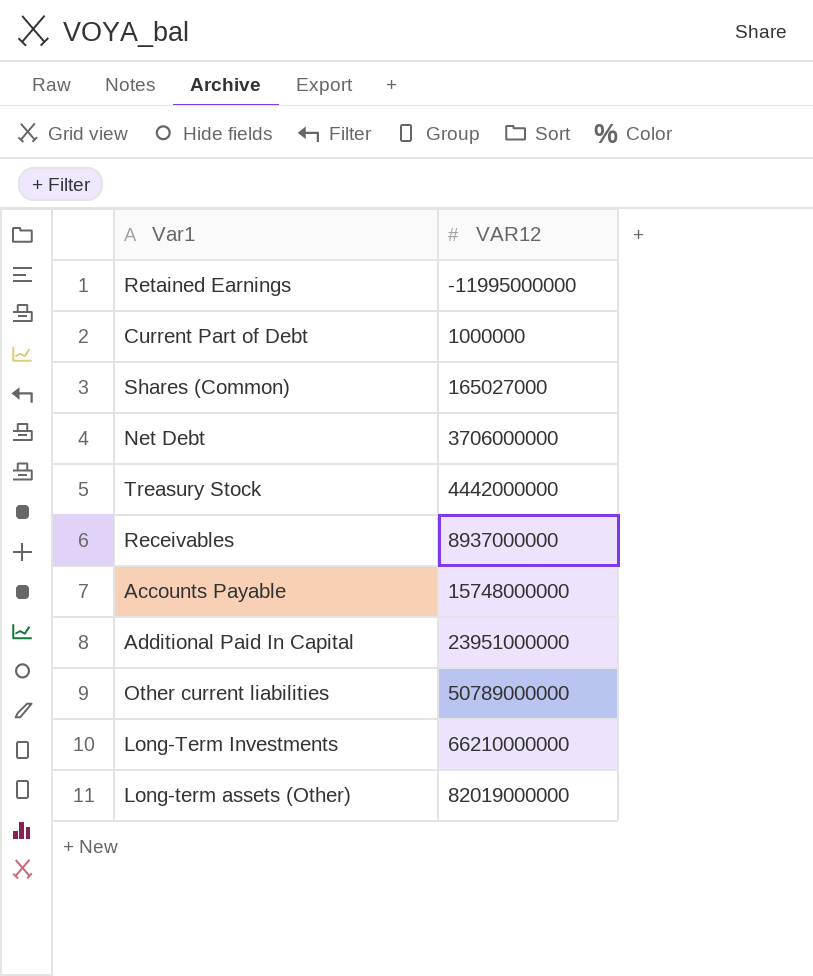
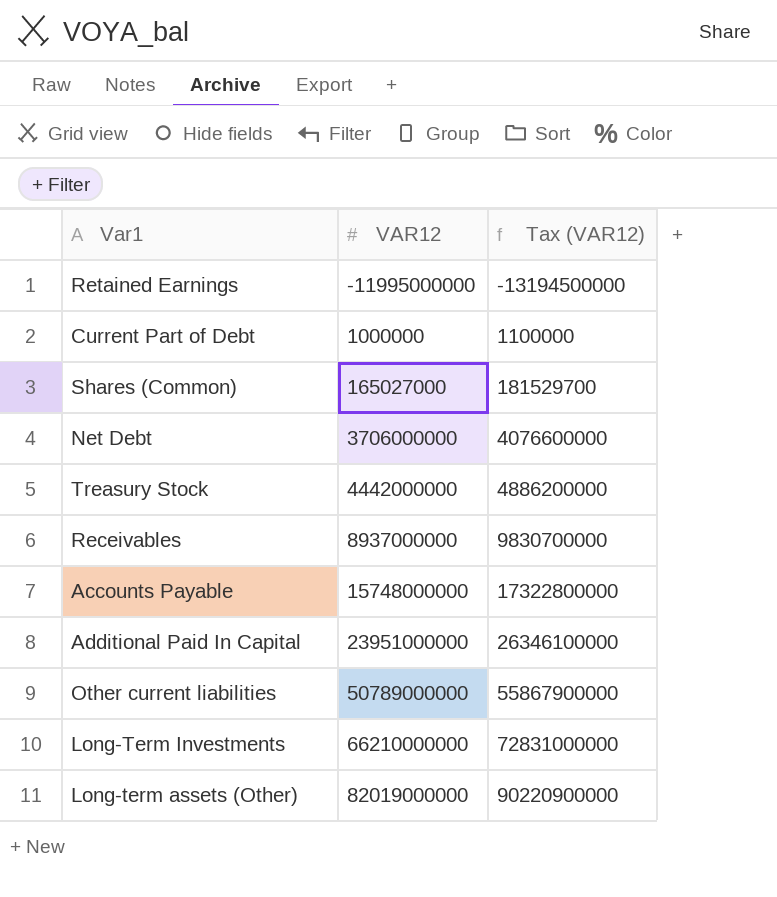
column Tax (VAR12) | formula: none -> [VAR12] * 1.1

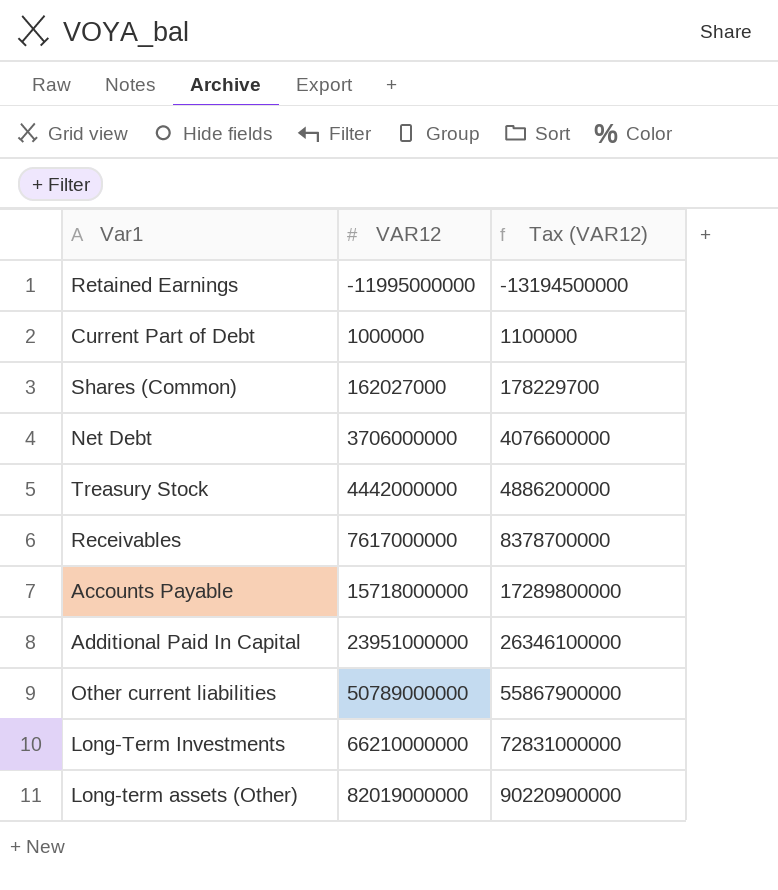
Shares (Common) | VAR12: 165027000 -> 162027000
Shares (Common) | Tax (VAR12): 181529700 -> 178229700
Receivables | VAR12: 8937000000 -> 7617000000
Receivables | Tax (VAR12): 9830700000 -> 8378700000
Accounts Payable | VAR12: 15748000000 -> 15718000000
Accounts Payable | Tax (VAR12): 17322800000 -> 17289800000

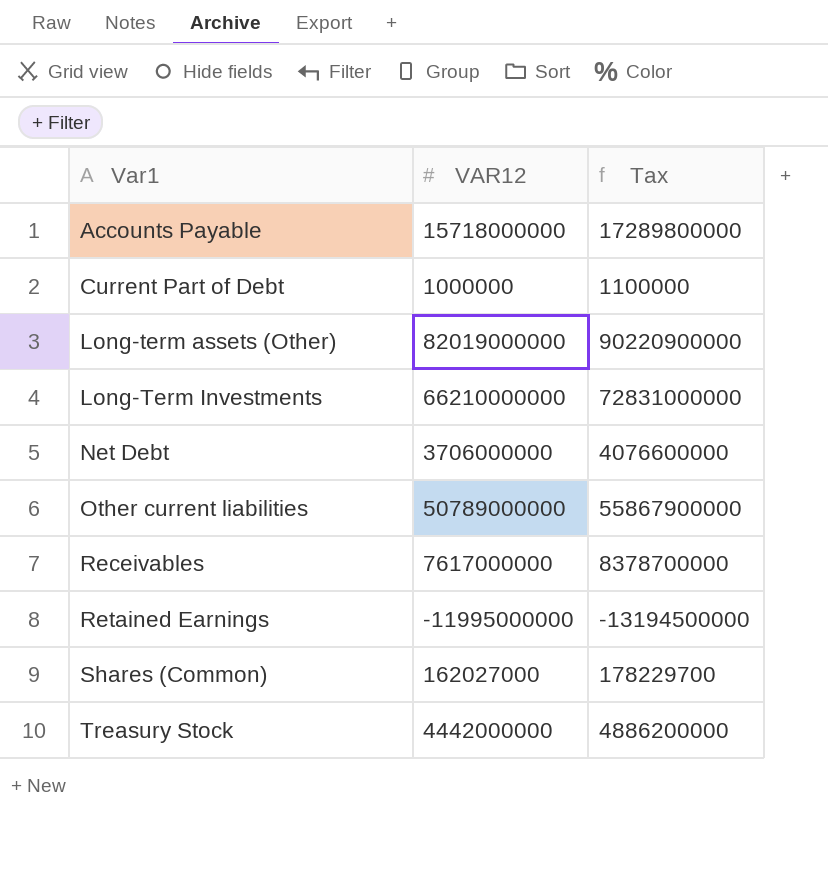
row order: VAR12 ascending -> Var1 ascending
column name: Tax (VAR12) -> Tax
row Additional Paid In Capital: 23951000000 | 26346100000 -> none

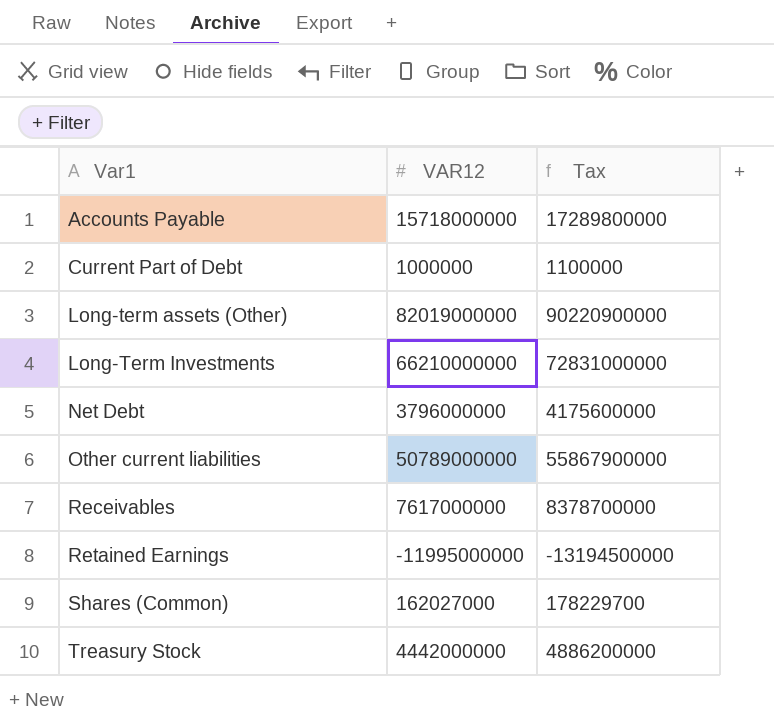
Net Debt | VAR12: 3706000000 -> 3796000000
Net Debt | Tax: 4076600000 -> 4175600000

